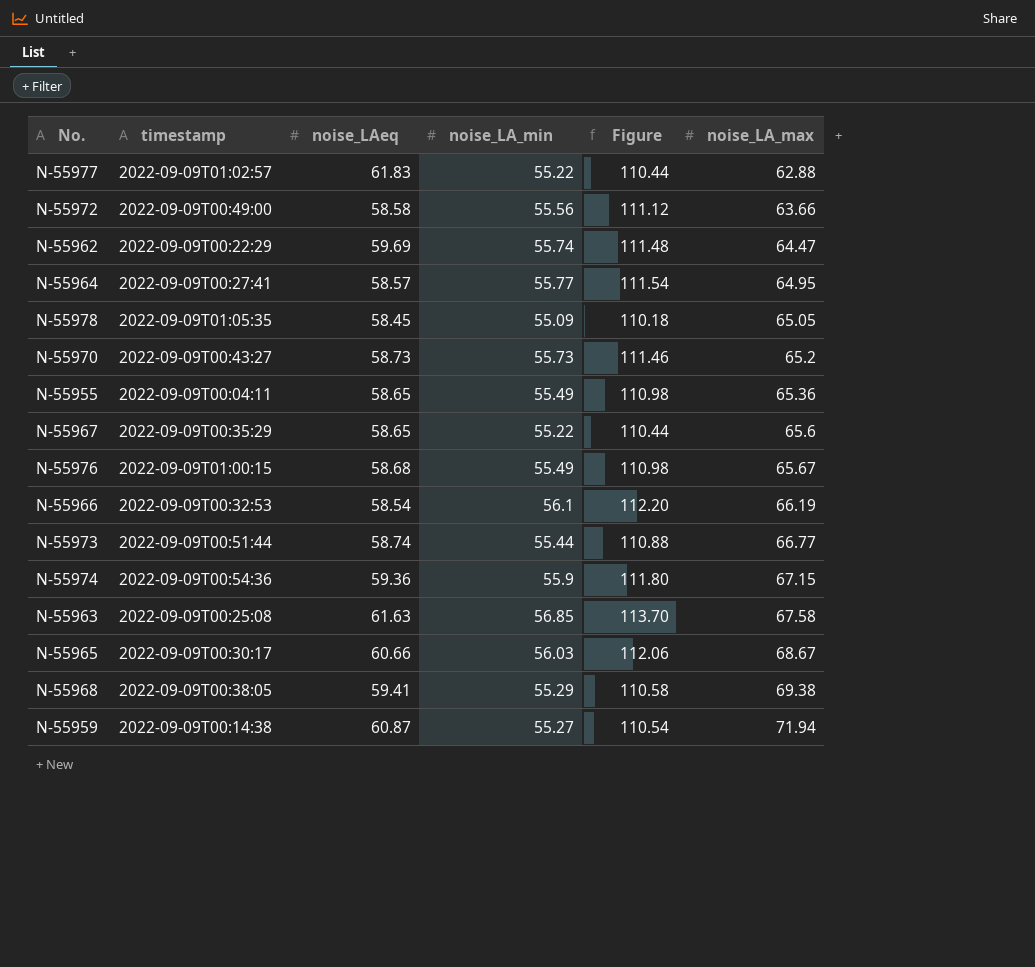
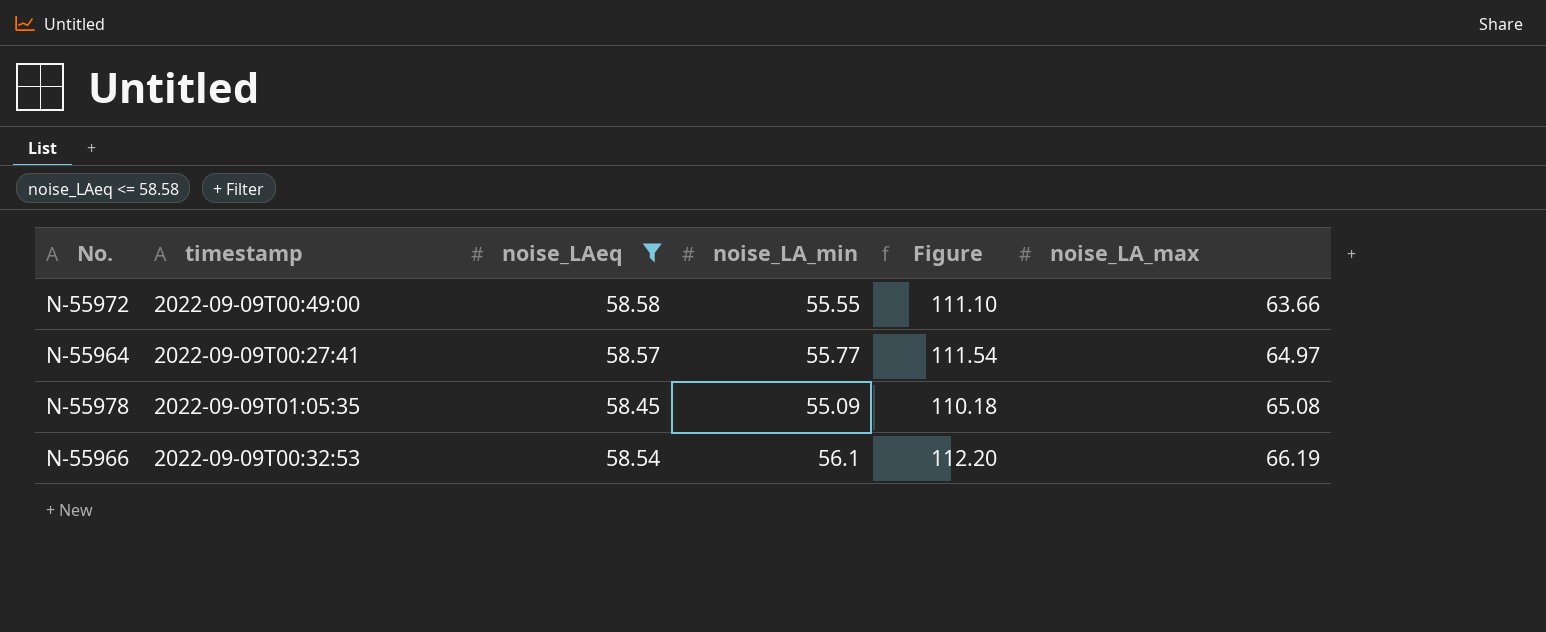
filter: none -> noise_LAeq <= 58.58
N-55972 | noise_LA_min: 55.56 -> 55.55
N-55972 | Figure: 111.12 -> 111.10
N-55964 | noise_LA_max: 64.95 -> 64.97
N-55978 | noise_LA_max: 65.05 -> 65.08

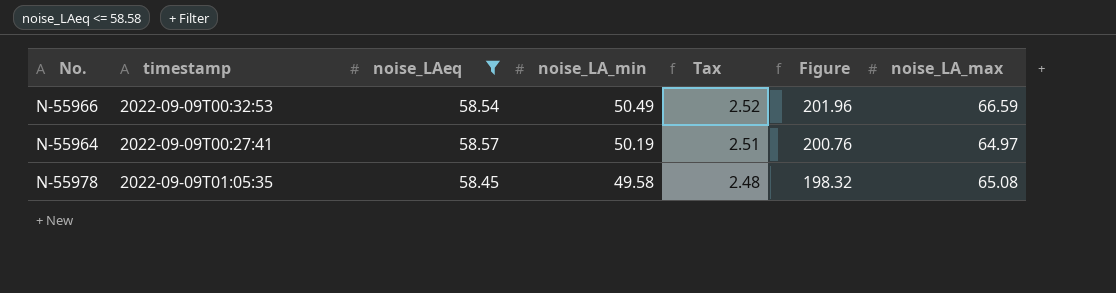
row order: noise_LA_max ascending -> noise_LA_min descending
column Tax | formula: none -> [noise_LA_min] * 0.05
column Figure | formula: [noise_LA_min] * 2 -> [noise_LA_min] * 4
row N-55972: 2022-09-09T00:49:00 | 58.58 | 55.55 | 111.10 | 63.66 -> none
N-55966 | noise_LA_min: 56.1 -> 50.49
N-55966 | noise_LA_max: 66.19 -> 66.59
N-55964 | noise_LA_min: 55.77 -> 50.19
N-55978 | noise_LA_min: 55.09 -> 49.58

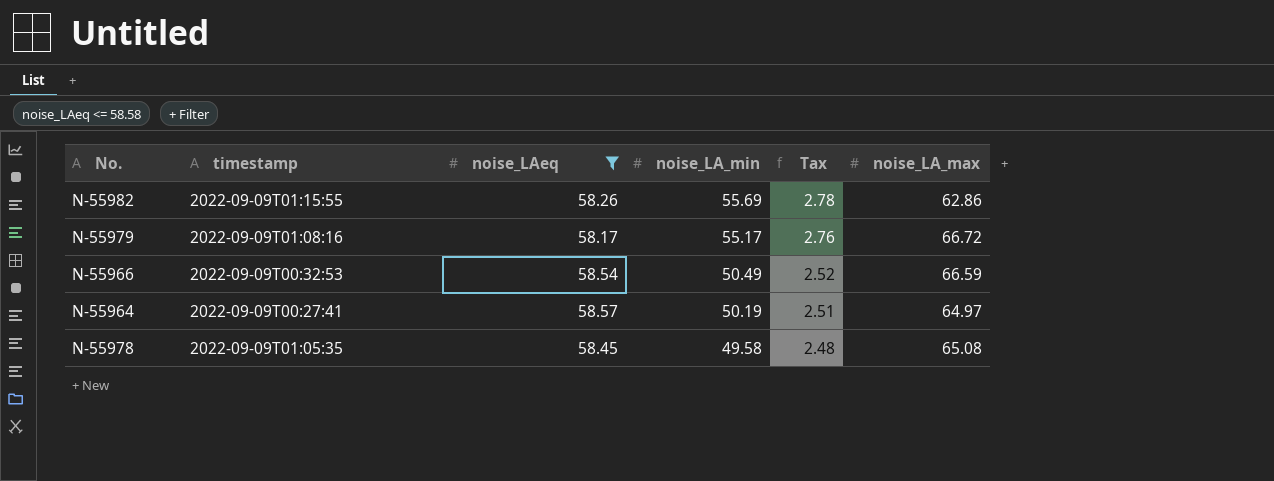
column Figure | formula: [noise_LA_min] * 4 -> none
row N-55982: none -> 2022-09-09T01:15:55 | 58.26 | 55.69 | 2.78 | 62.86
row N-55979: none -> 2022-09-09T01:08:16 | 58.17 | 55.17 | 2.76 | 66.72

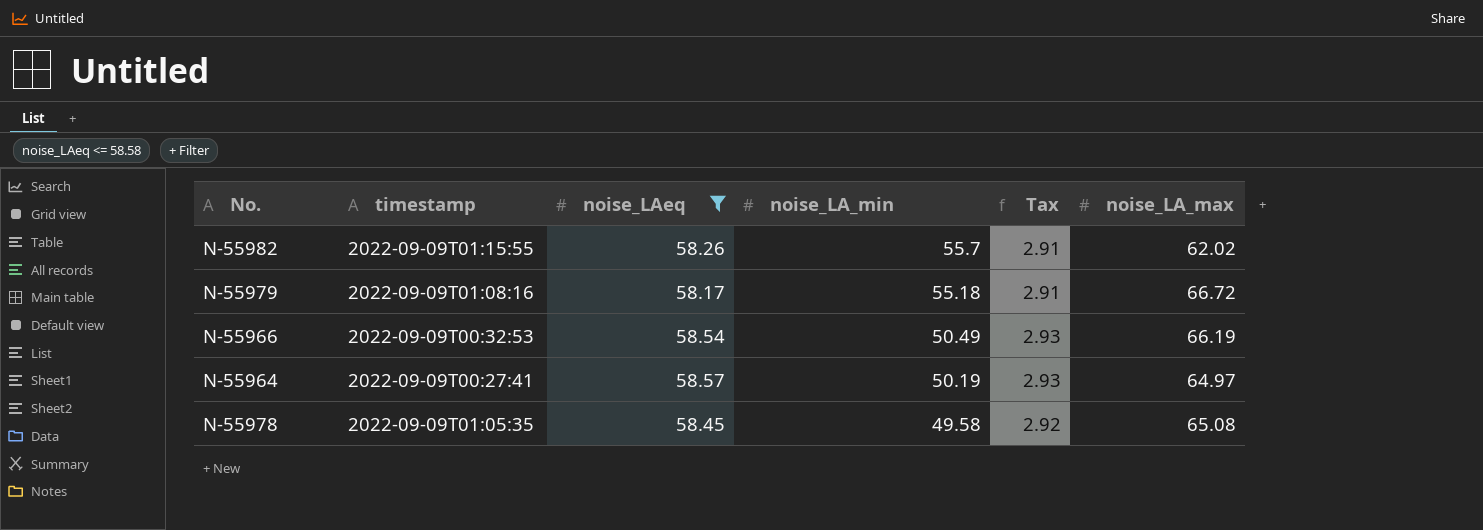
column Tax | formula: [noise_LA_min] * 0.05 -> [noise_LAeq] * 0.05
N-55982 | noise_LA_min: 55.69 -> 55.7
N-55982 | noise_LA_max: 62.86 -> 62.02
N-55979 | noise_LA_min: 55.17 -> 55.18
N-55966 | noise_LA_max: 66.59 -> 66.19

